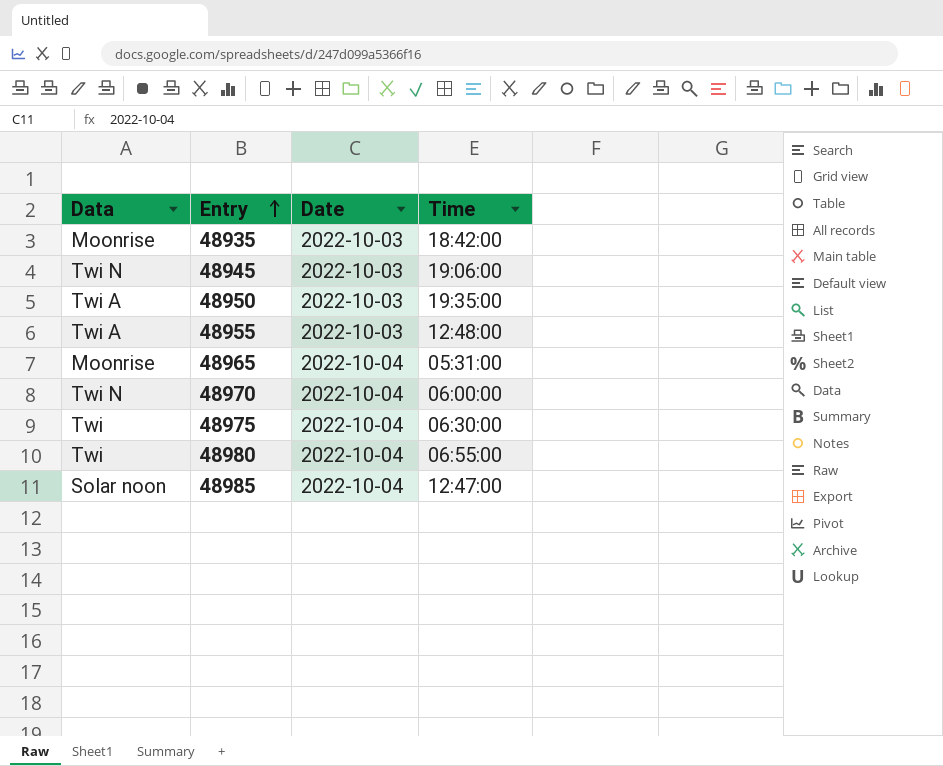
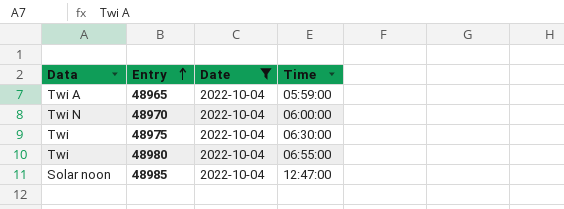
filter: none -> Date = 2022-10-04
48965 | Data: Moonrise -> Twi A
48965 | Time: 05:31:00 -> 05:59:00

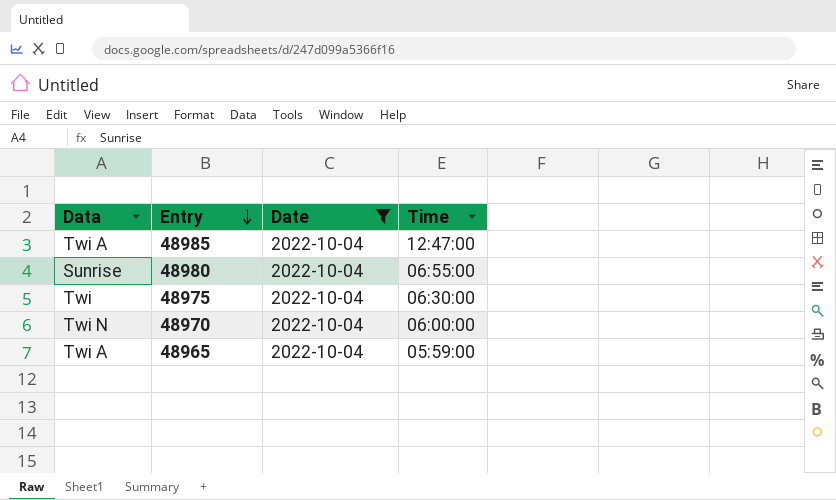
row order: Entry ascending -> Entry descending
48985 | Data: Solar noon -> Twi A
48980 | Data: Twi -> Sunrise

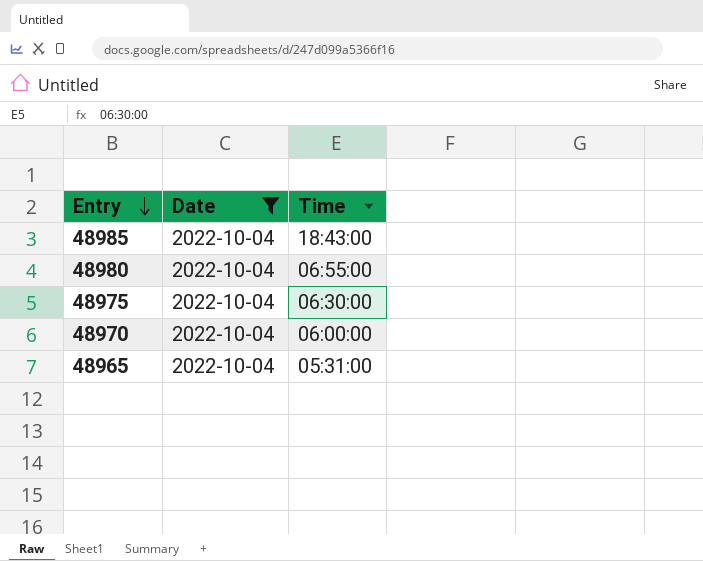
column Data | position: 1 -> none
48985 | Time: 12:47:00 -> 18:43:00
48965 | Time: 05:59:00 -> 05:31:00

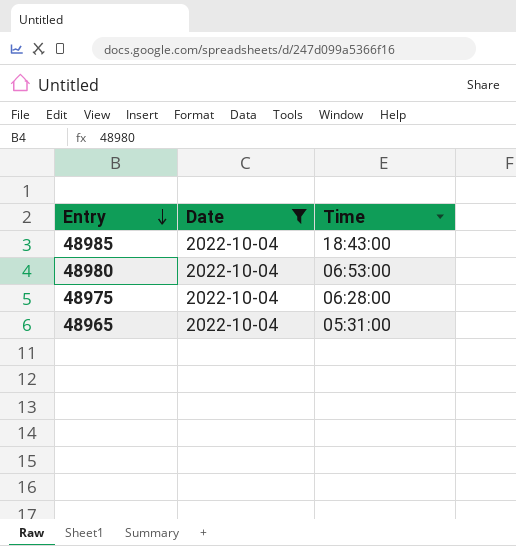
row 48970: 2022-10-04 | 06:00:00 -> none
48980 | Time: 06:55:00 -> 06:53:00
48975 | Time: 06:30:00 -> 06:28:00

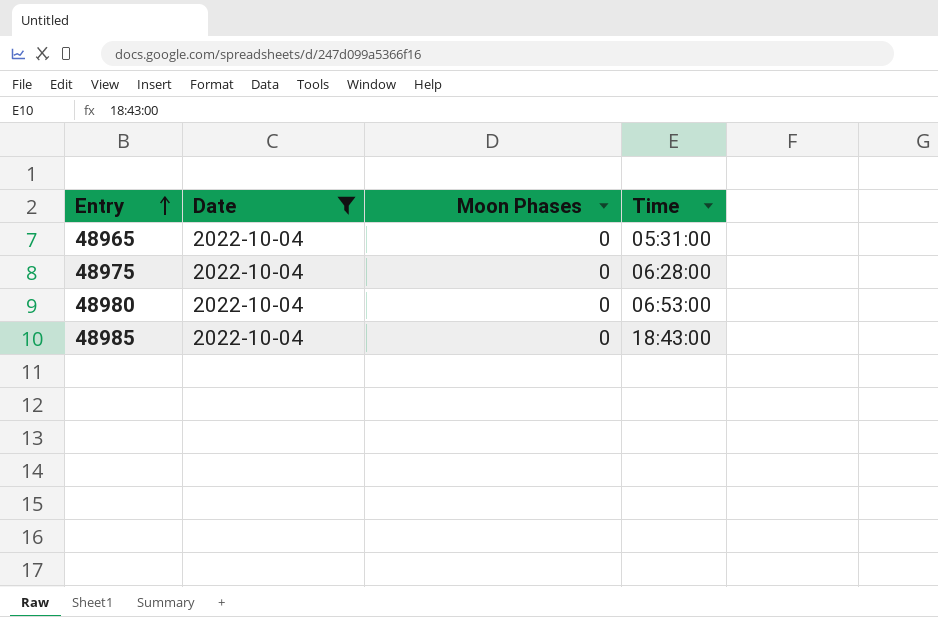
row order: Entry descending -> Entry ascending
column Moon Phases | position: none -> 3

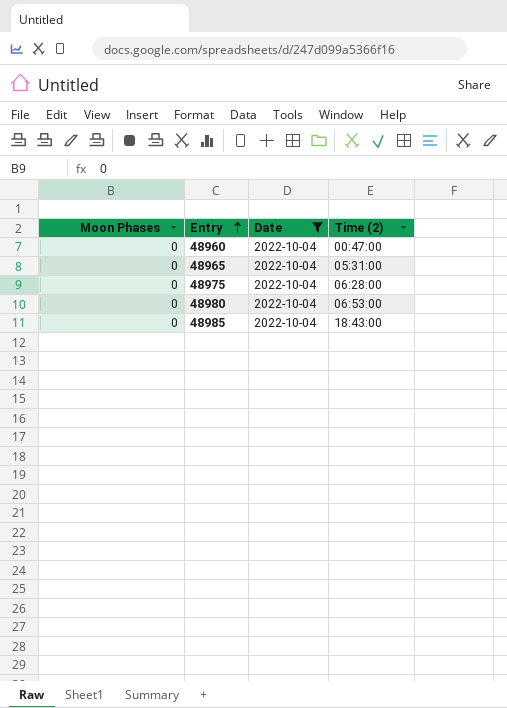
column Moon Phases | position: 3 -> 1
column name: Time -> Time (2)
row 48960: none -> 0 | 2022-10-04 | 00:47:00

